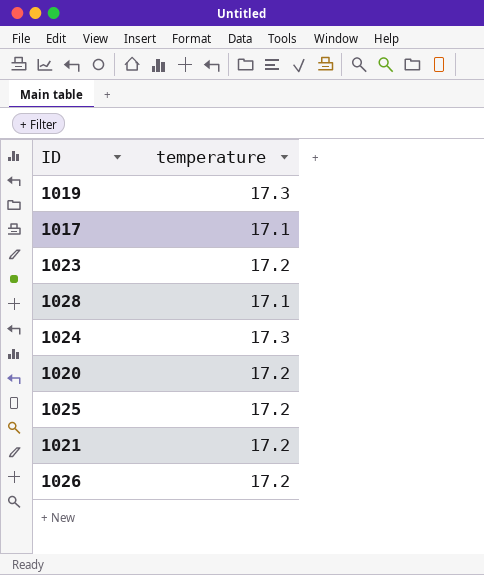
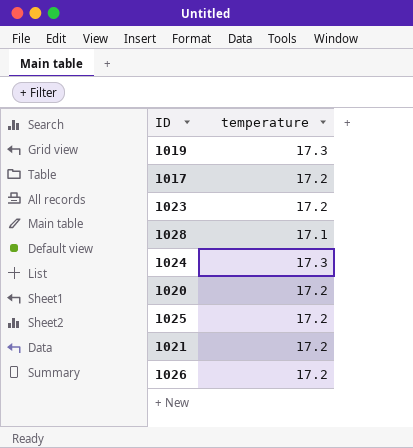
1017 | temperature: 17.1 -> 17.2

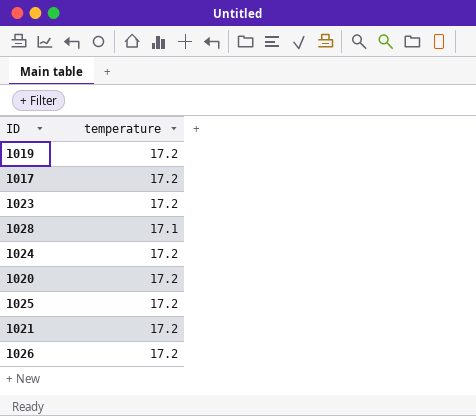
1019 | temperature: 17.3 -> 17.2
1024 | temperature: 17.3 -> 17.2

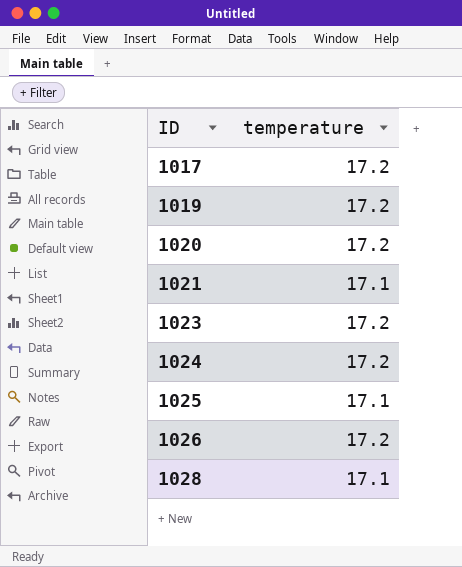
row order: none -> ID ascending
1021 | temperature: 17.2 -> 17.1
1025 | temperature: 17.2 -> 17.1

